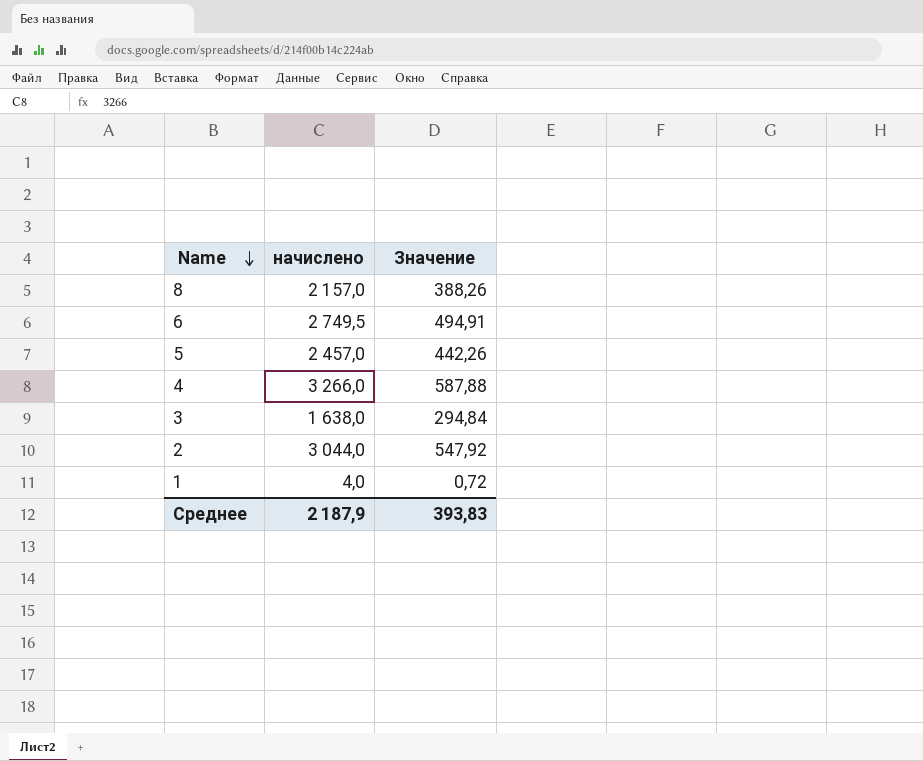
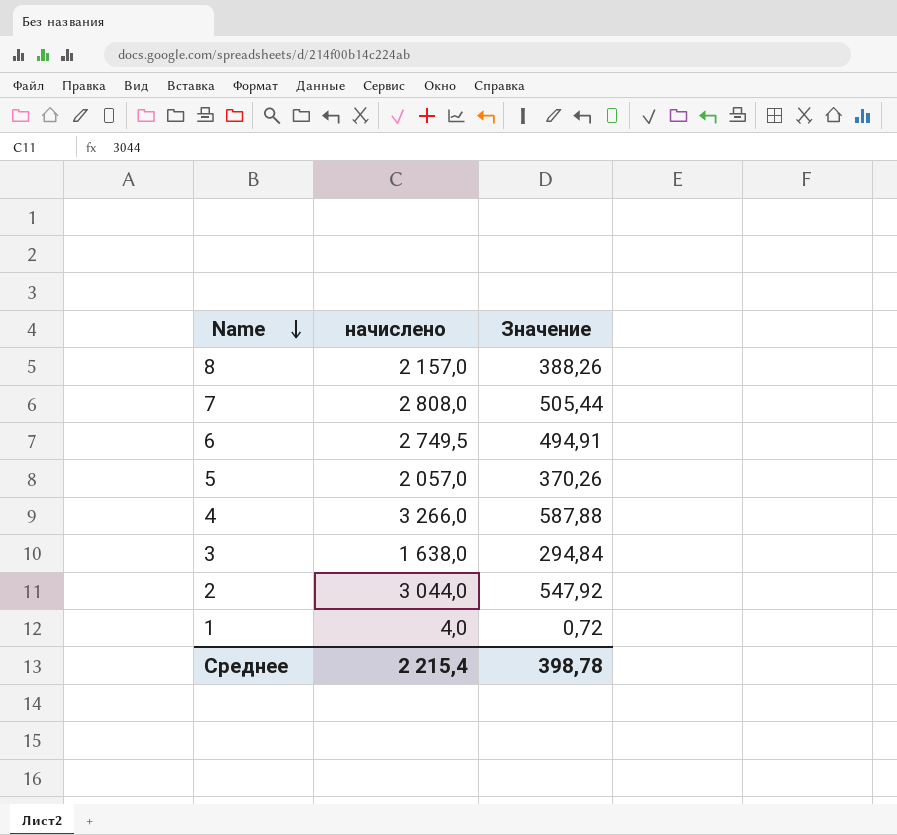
row 7: none -> 2 808,0 | 505,44
5 | начислено: 2 457,0 -> 2 057,0
5 | Значение: 442,26 -> 370,26
Среднее | начислено: 2 187,9 -> 2 215,4
Среднее | Значение: 393,83 -> 398,78

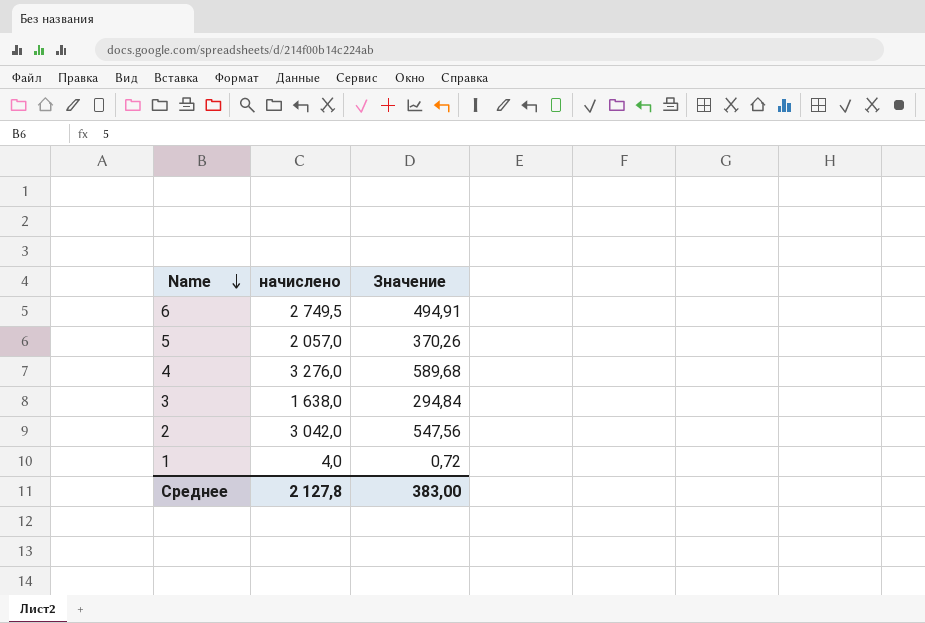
row 8: 2 157,0 | 388,26 -> none
row 7: 2 808,0 | 505,44 -> none
4 | начислено: 3 266,0 -> 3 276,0
4 | Значение: 587,88 -> 589,68
2 | начислено: 3 044,0 -> 3 042,0
2 | Значение: 547,92 -> 547,56
Среднее | начислено: 2 215,4 -> 2 127,8
Среднее | Значение: 398,78 -> 383,00

